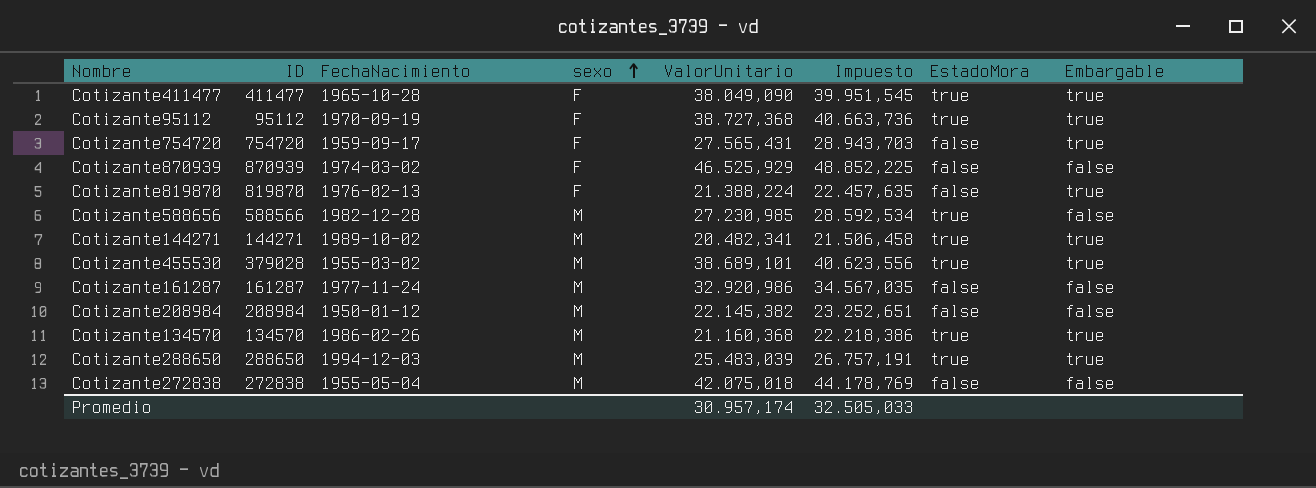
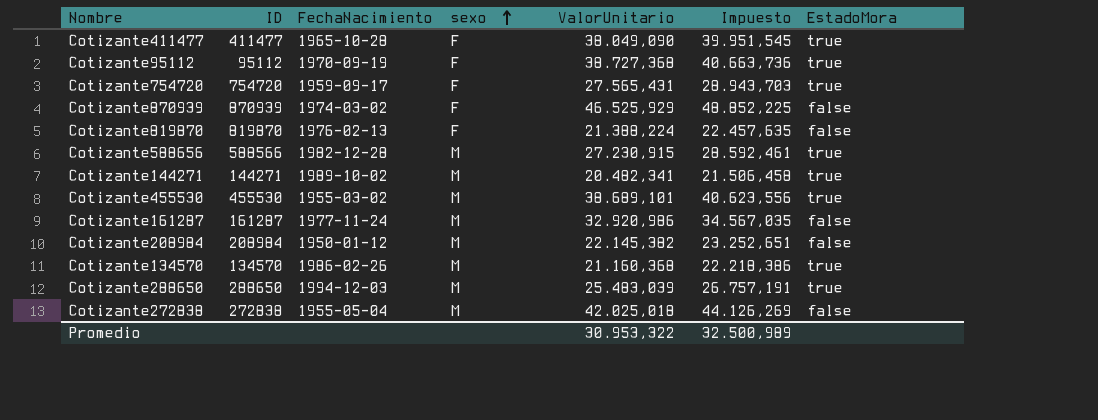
column Embargable | position: 8 -> none
Cotizante754720 | EstadoMora: false -> true
Cotizante588656 | ValorUnitario: 27.230,985 -> 27.230,915
Cotizante588656 | Impuesto: 28.592,534 -> 28.592,461
Cotizante455530 | ID: 379028 -> 455530
Cotizante272838 | ValorUnitario: 42.075,018 -> 42.025,018
Cotizante272838 | Impuesto: 44.178,769 -> 44.126,269
Promedio | ValorUnitario: 30.957,174 -> 30.953,322
Promedio | Impuesto: 32.505,033 -> 32.500,989

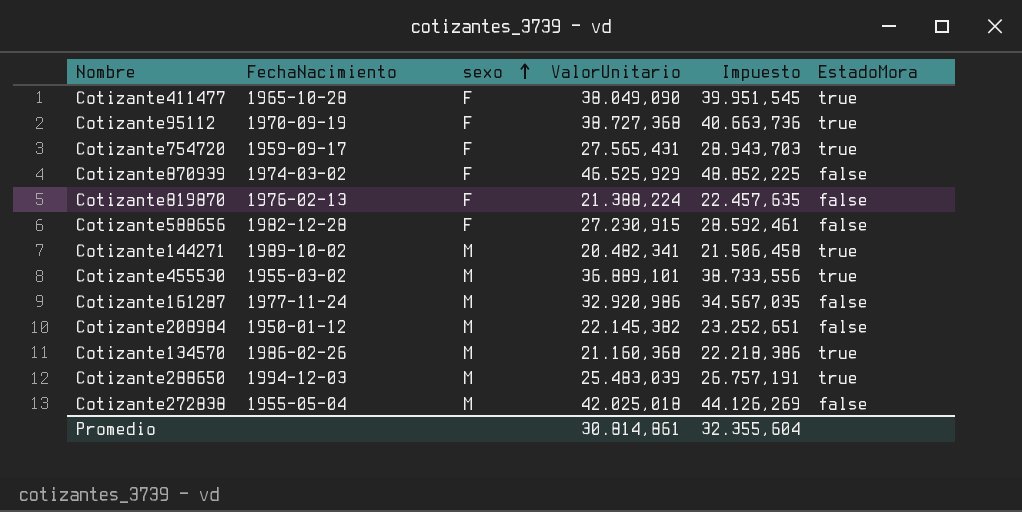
column ID | position: 2 -> none
Cotizante588656 | sexo: M -> F
Cotizante588656 | EstadoMora: true -> false
Cotizante455530 | ValorUnitario: 38.689,101 -> 36.889,101
Cotizante455530 | Impuesto: 40.623,556 -> 38.733,556
Promedio | ValorUnitario: 30.953,322 -> 30.814,861
Promedio | Impuesto: 32.500,989 -> 32.355,604

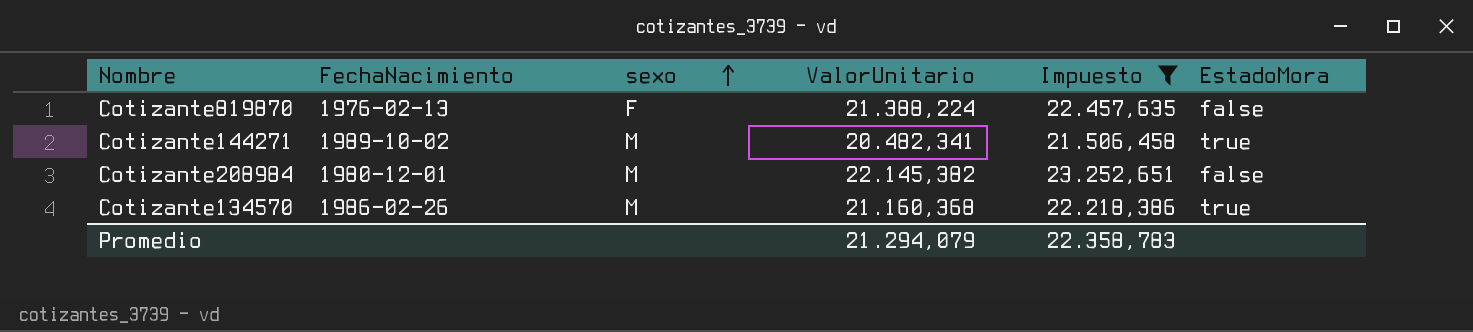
filter: none -> Impuesto <= 23.252,651
Cotizante208984 | FechaNacimiento: 1950-01-12 -> 1980-12-01
Promedio | ValorUnitario: 30.814,861 -> 21.294,079
Promedio | Impuesto: 32.355,604 -> 22.358,783

